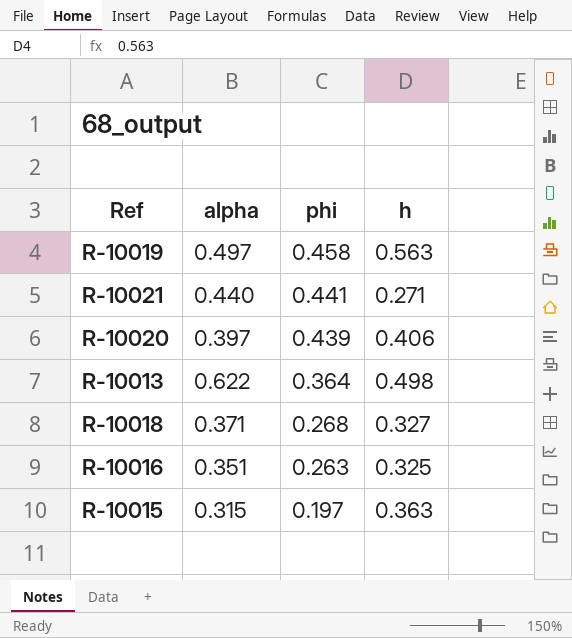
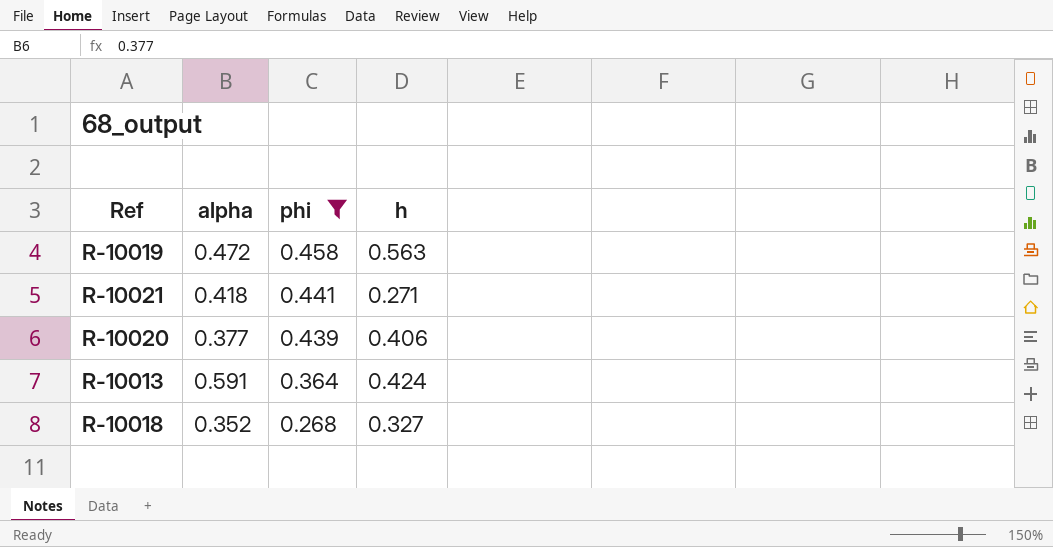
filter: none -> phi >= 0.268
R-10019 | alpha: 0.497 -> 0.472
R-10021 | alpha: 0.440 -> 0.418
R-10020 | alpha: 0.397 -> 0.377
R-10013 | alpha: 0.622 -> 0.591
R-10013 | h: 0.498 -> 0.424
R-10018 | alpha: 0.371 -> 0.352

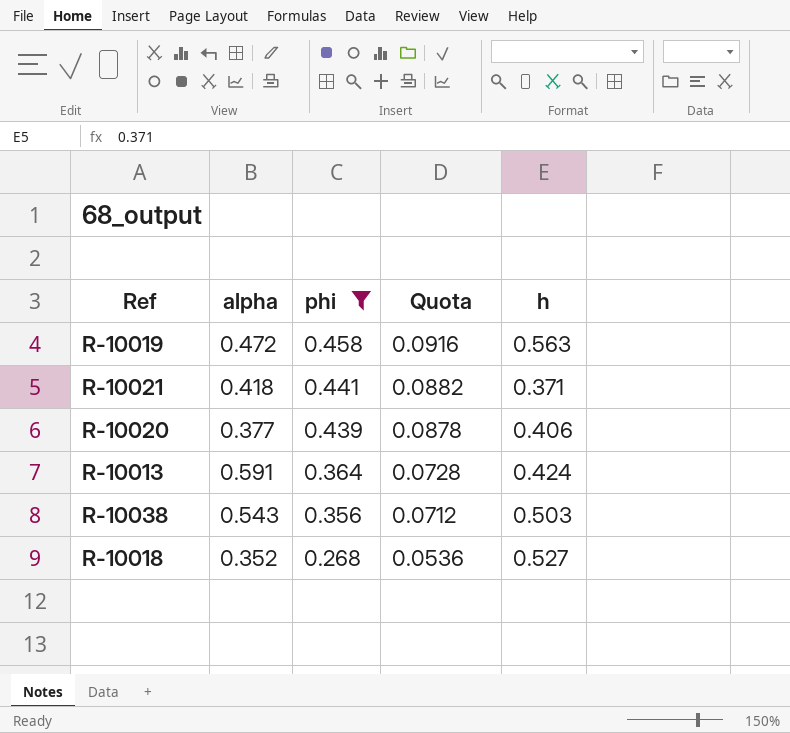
column Quota | formula: none -> [phi] * 0.2
R-10021 | h: 0.271 -> 0.371
row R-10038: none -> 0.543 | 0.356 | 0.0712 | 0.503
R-10018 | h: 0.327 -> 0.527

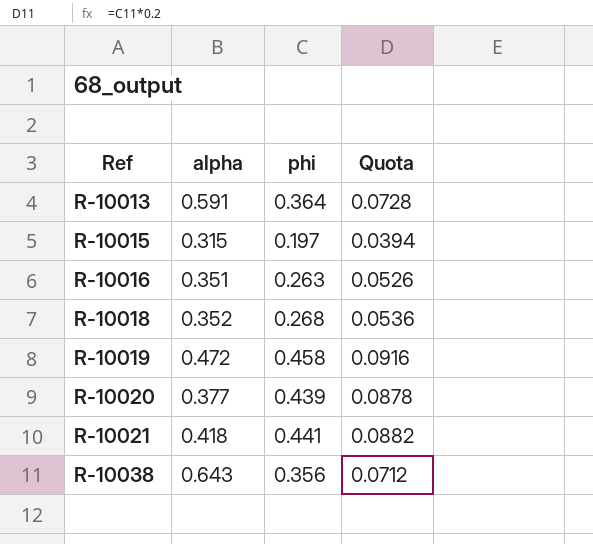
filter: phi >= 0.268 -> none
row order: phi descending -> Ref ascending
column h | position: 5 -> none
R-10038 | alpha: 0.543 -> 0.643

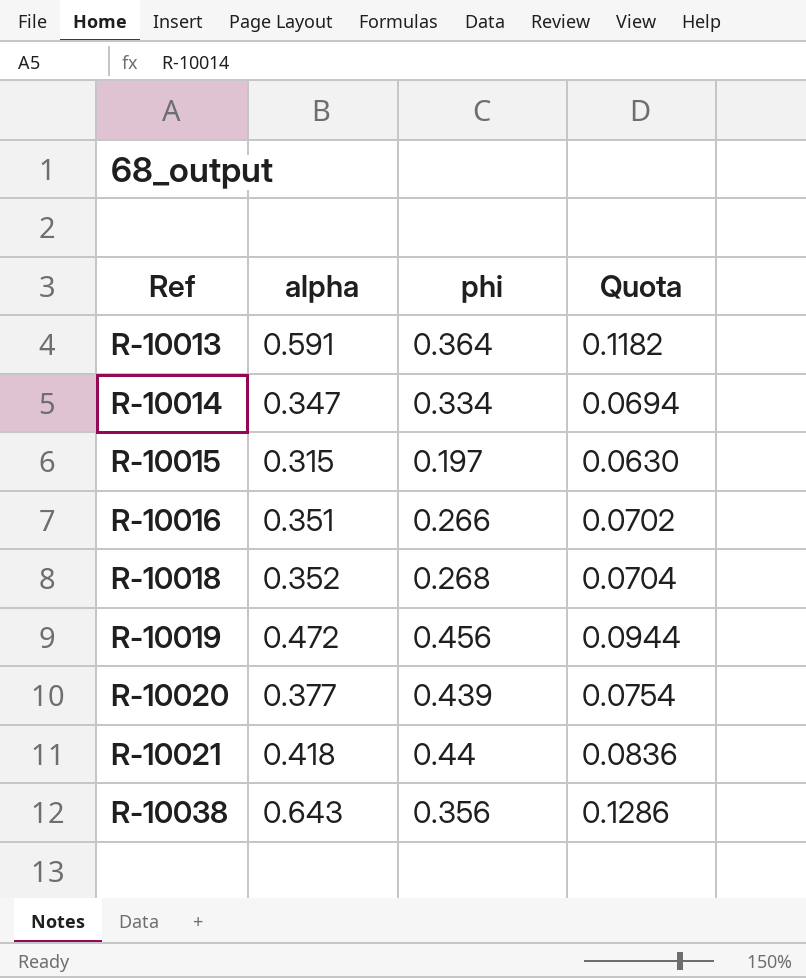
column Quota | formula: [phi] * 0.2 -> [alpha] * 0.2
row R-10014: none -> 0.347 | 0.334 | 0.0694
R-10016 | phi: 0.263 -> 0.266
R-10019 | phi: 0.458 -> 0.456
R-10021 | phi: 0.441 -> 0.44

